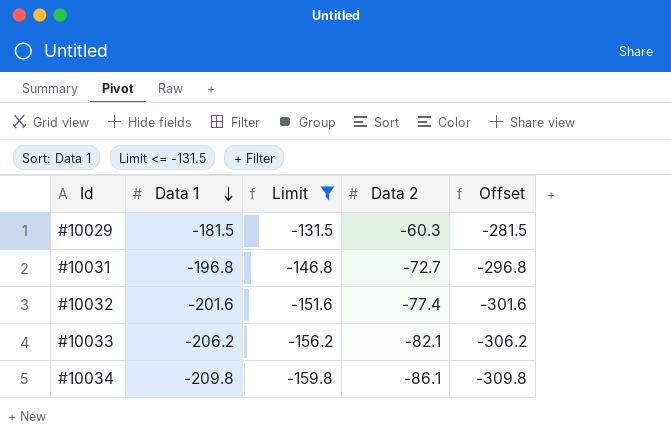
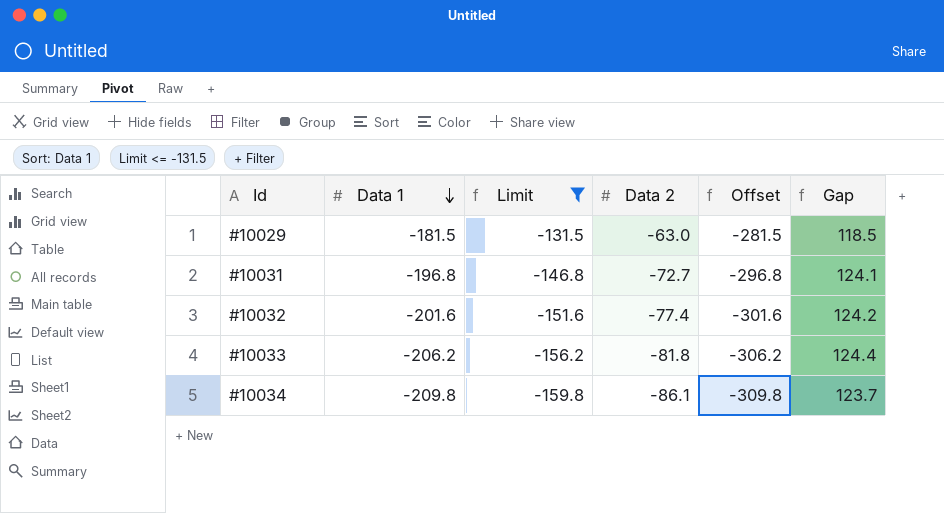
column Gap | formula: none -> [Data 2] - [Data 1]
#10029 | Data 2: -60.3 -> -63.0
#10033 | Data 2: -82.1 -> -81.8

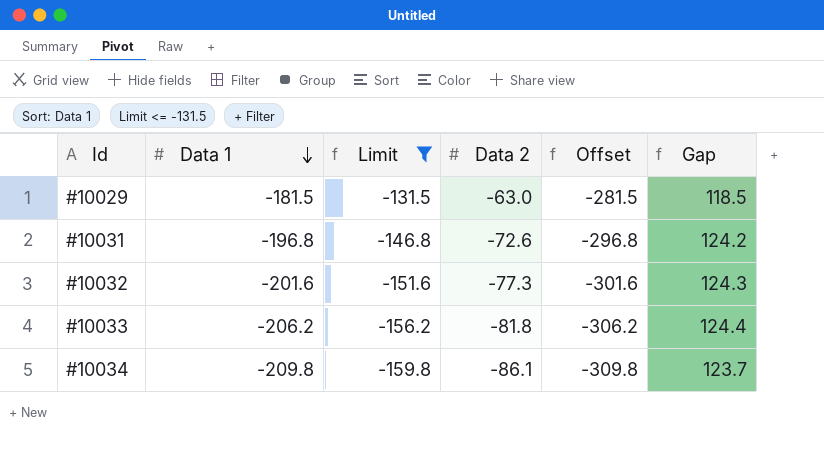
#10031 | Data 2: -72.7 -> -72.6
#10031 | Gap: 124.1 -> 124.2
#10032 | Data 2: -77.4 -> -77.3
#10032 | Gap: 124.2 -> 124.3

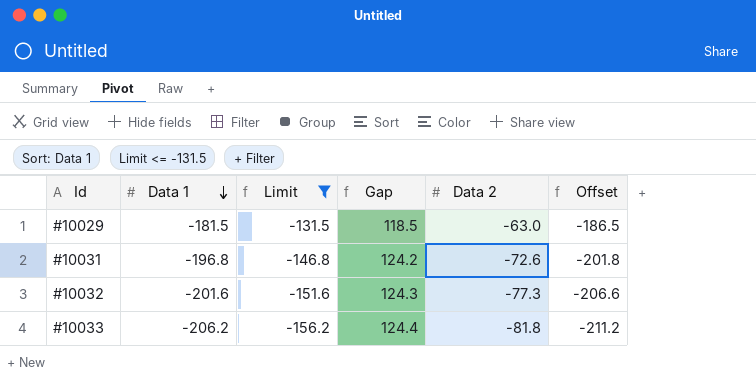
column Gap | position: 6 -> 4
column Offset | formula: [Data 1] - 100 -> [Data 1] - 5
row #10034: -209.8 | -159.8 | -86.1 | -309.8 | 123.7 -> none

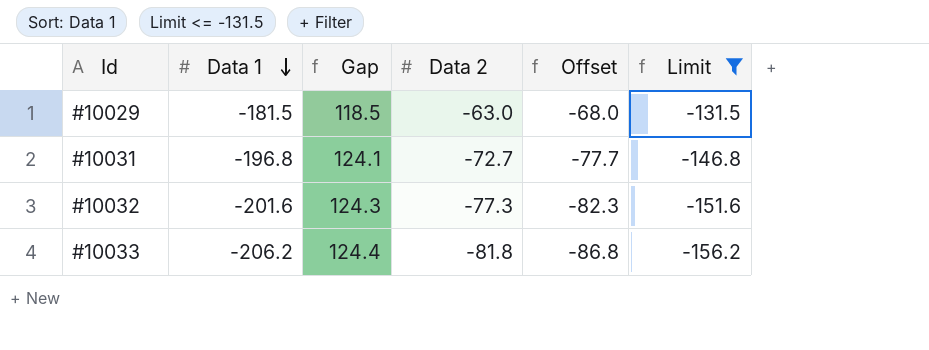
column Offset | formula: [Data 1] - 5 -> [Data 2] - 5
column Limit | position: 3 -> 6
#10031 | Gap: 124.2 -> 124.1
#10031 | Data 2: -72.6 -> -72.7

